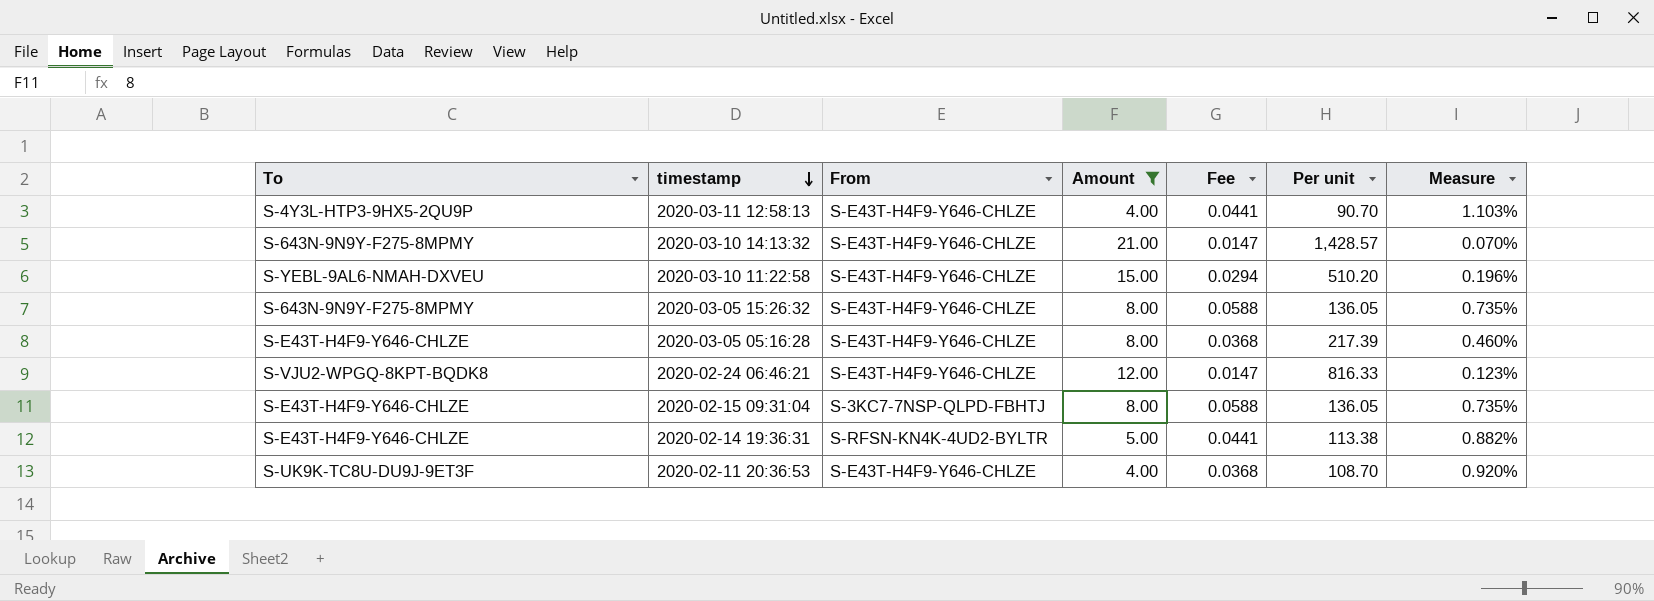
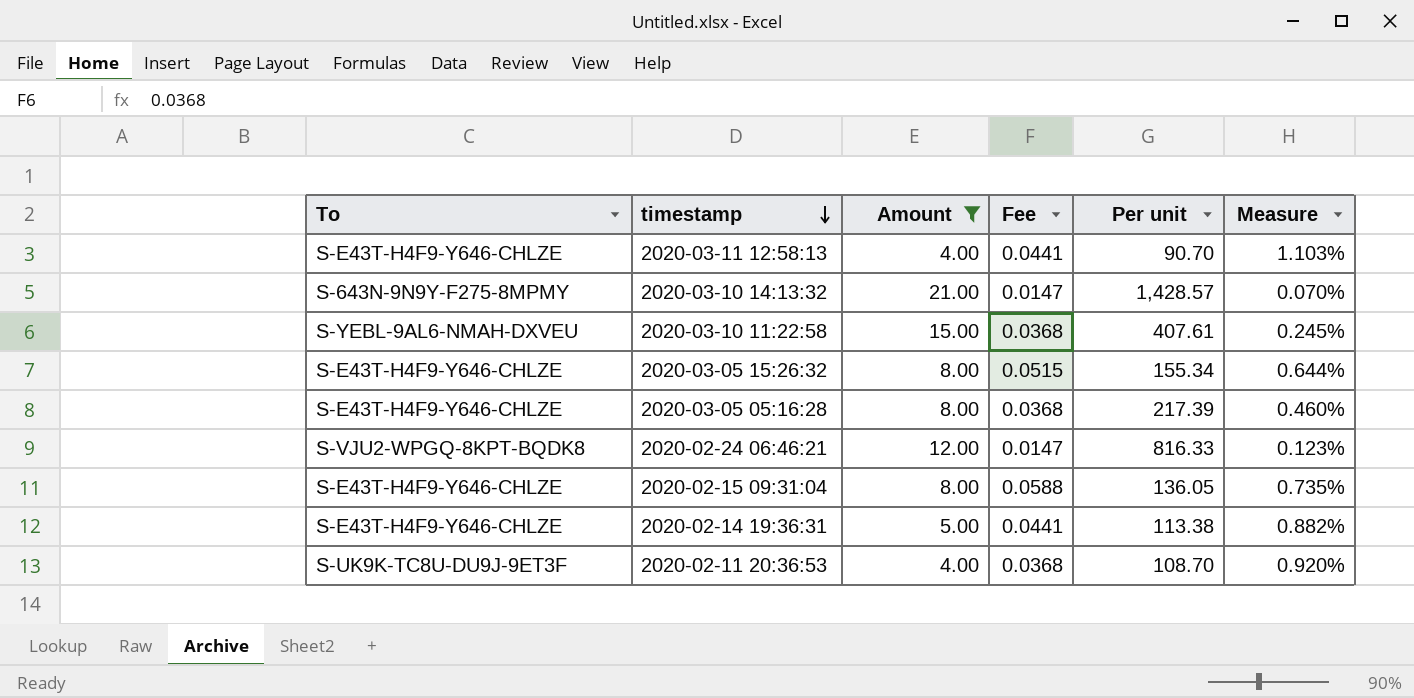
column From | position: 3 -> none
2020-03-11 12:58:13 | To: S-4Y3L-HTP3-9HX5-2QU9P -> S-E43T-H4F9-Y646-CHLZE
2020-03-10 11:22:58 | Fee: 0.0294 -> 0.0368
2020-03-10 11:22:58 | Per unit: 510.20 -> 407.61
2020-03-10 11:22:58 | Measure: 0.196% -> 0.245%
2020-03-05 15:26:32 | To: S-643N-9N9Y-F275-8MPMY -> S-E43T-H4F9-Y646-CHLZE
2020-03-05 15:26:32 | Fee: 0.0588 -> 0.0515
2020-03-05 15:26:32 | Per unit: 136.05 -> 155.34
2020-03-05 15:26:32 | Measure: 0.735% -> 0.644%

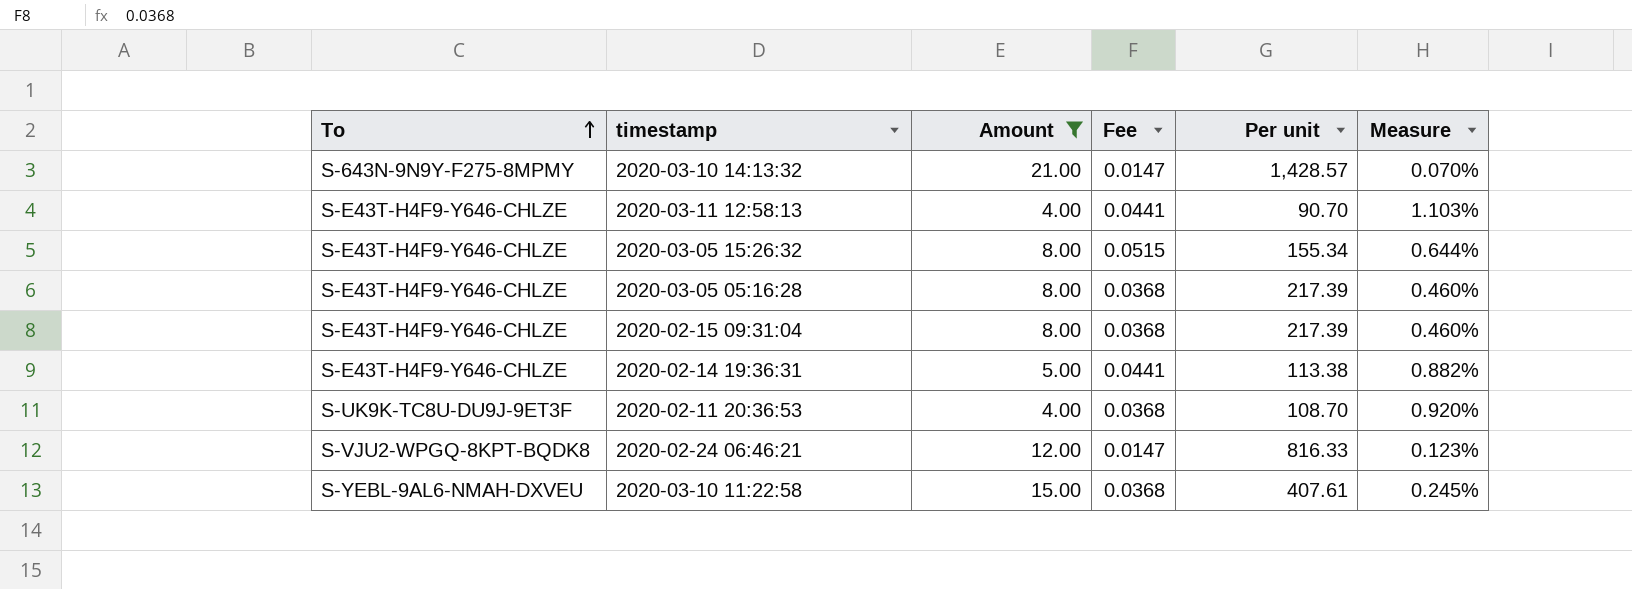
row order: timestamp descending -> To ascending
2020-02-15 09:31:04 | Fee: 0.0588 -> 0.0368
2020-02-15 09:31:04 | Per unit: 136.05 -> 217.39
2020-02-15 09:31:04 | Measure: 0.735% -> 0.460%

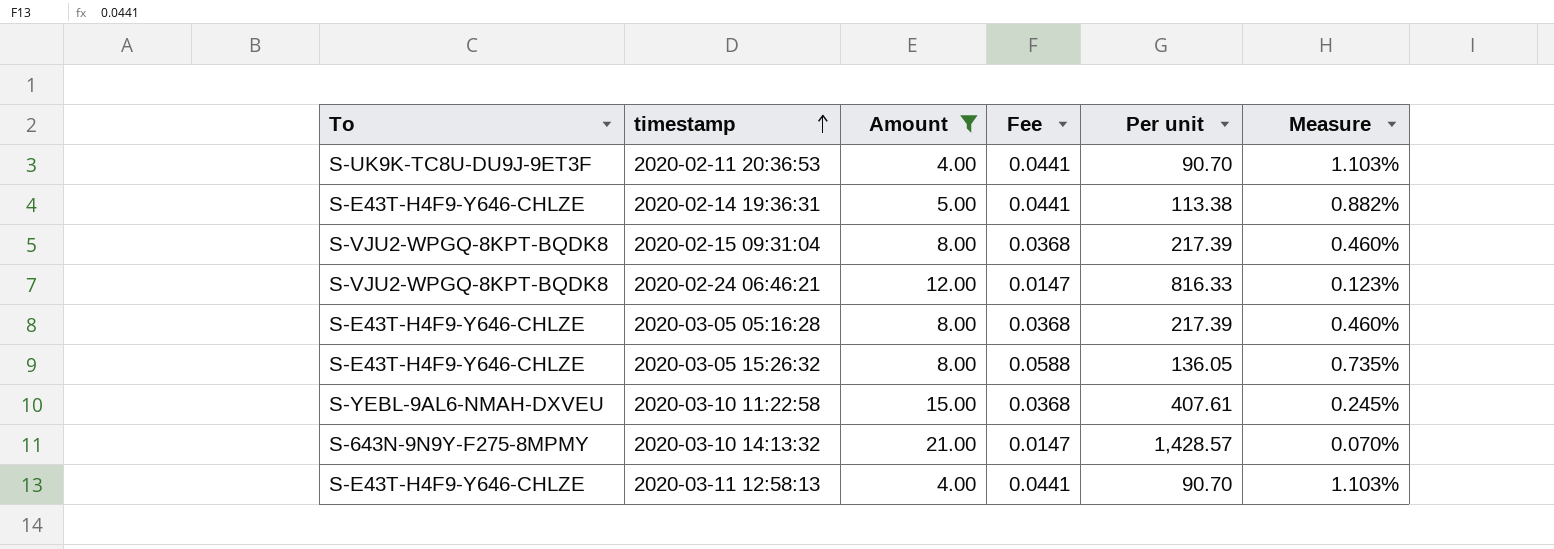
row order: To ascending -> timestamp ascending
2020-02-11 20:36:53 | Fee: 0.0368 -> 0.0441
2020-02-11 20:36:53 | Per unit: 108.70 -> 90.70
2020-02-11 20:36:53 | Measure: 0.920% -> 1.103%
2020-02-15 09:31:04 | To: S-E43T-H4F9-Y646-CHLZE -> S-VJU2-WPGQ-8KPT-BQDK8
2020-03-05 15:26:32 | Fee: 0.0515 -> 0.0588
2020-03-05 15:26:32 | Per unit: 155.34 -> 136.05
2020-03-05 15:26:32 | Measure: 0.644% -> 0.735%

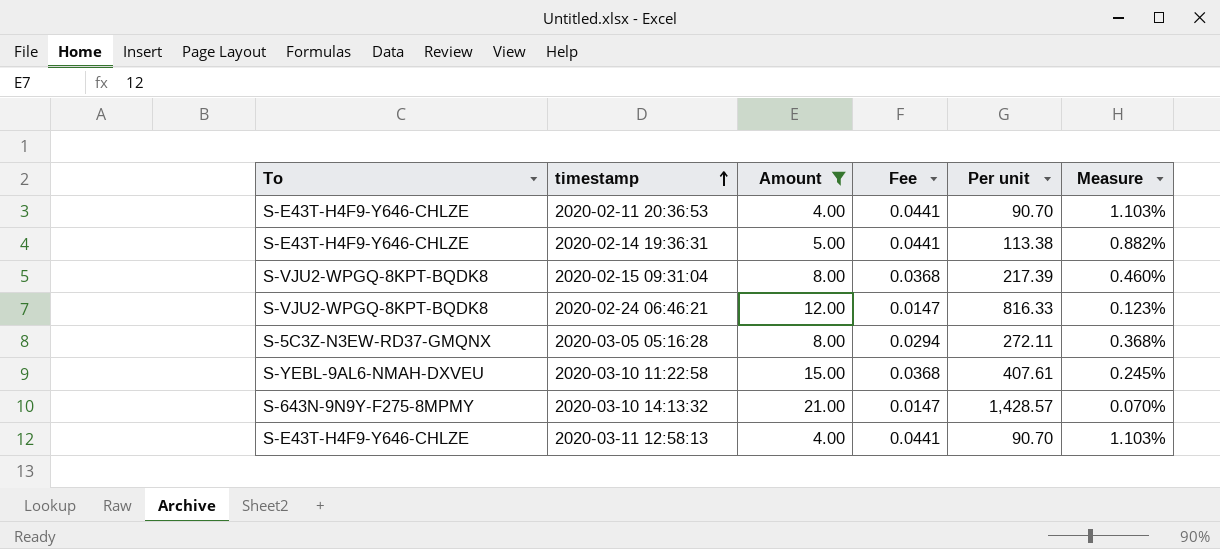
row 2020-03-05 15:26:32: S-E43T-H4F9-Y646-CHLZE | 8.00 | 0.0588 | 136.05 | 0.735% -> none
2020-02-11 20:36:53 | To: S-UK9K-TC8U-DU9J-9ET3F -> S-E43T-H4F9-Y646-CHLZE
2020-03-05 05:16:28 | To: S-E43T-H4F9-Y646-CHLZE -> S-5C3Z-N3EW-RD37-GMQNX
2020-03-05 05:16:28 | Fee: 0.0368 -> 0.0294
2020-03-05 05:16:28 | Per unit: 217.39 -> 272.11
2020-03-05 05:16:28 | Measure: 0.460% -> 0.368%

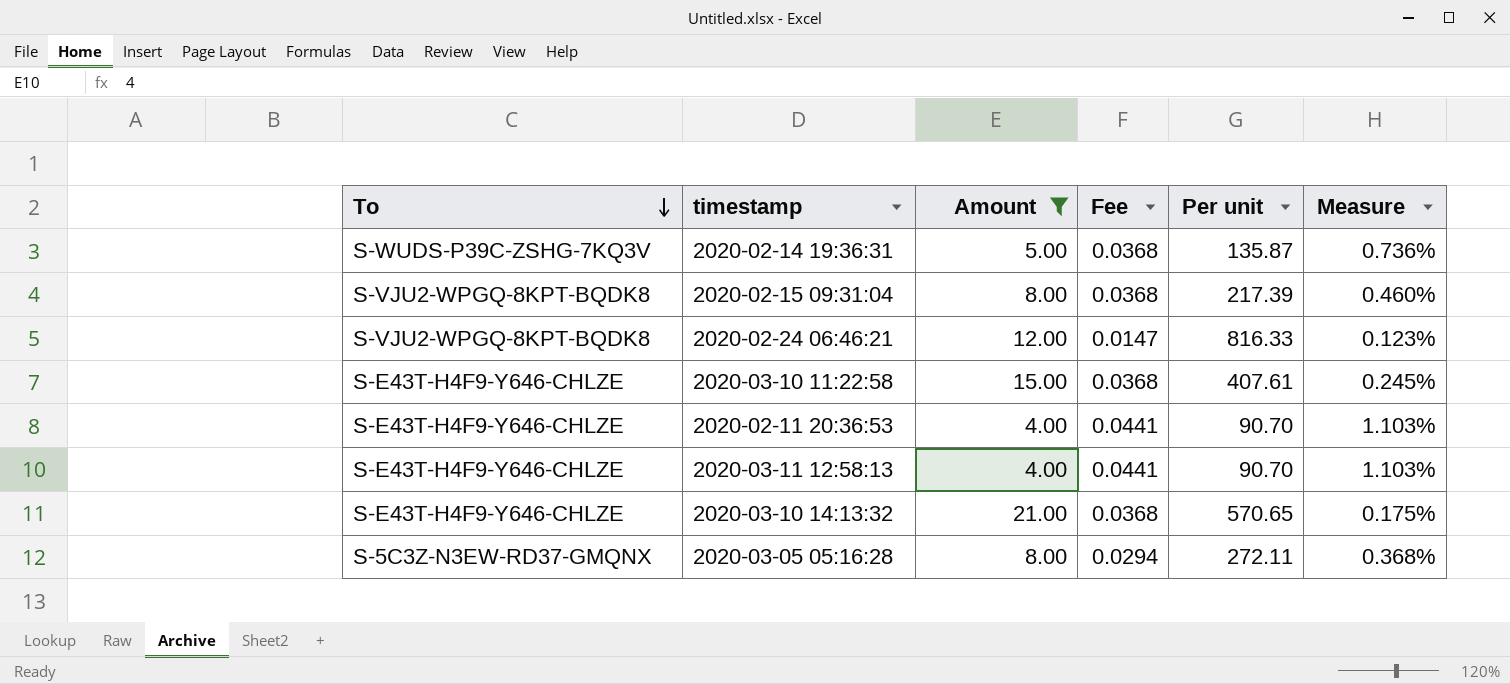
row order: timestamp ascending -> To descending
2020-02-14 19:36:31 | To: S-E43T-H4F9-Y646-CHLZE -> S-WUDS-P39C-ZSHG-7KQ3V
2020-02-14 19:36:31 | Fee: 0.0441 -> 0.0368
2020-02-14 19:36:31 | Per unit: 113.38 -> 135.87
2020-02-14 19:36:31 | Measure: 0.882% -> 0.736%
2020-03-10 11:22:58 | To: S-YEBL-9AL6-NMAH-DXVEU -> S-E43T-H4F9-Y646-CHLZE
2020-03-10 14:13:32 | To: S-643N-9N9Y-F275-8MPMY -> S-E43T-H4F9-Y646-CHLZE
2020-03-10 14:13:32 | Fee: 0.0147 -> 0.0368
2020-03-10 14:13:32 | Per unit: 1,428.57 -> 570.65
2020-03-10 14:13:32 | Measure: 0.070% -> 0.175%

